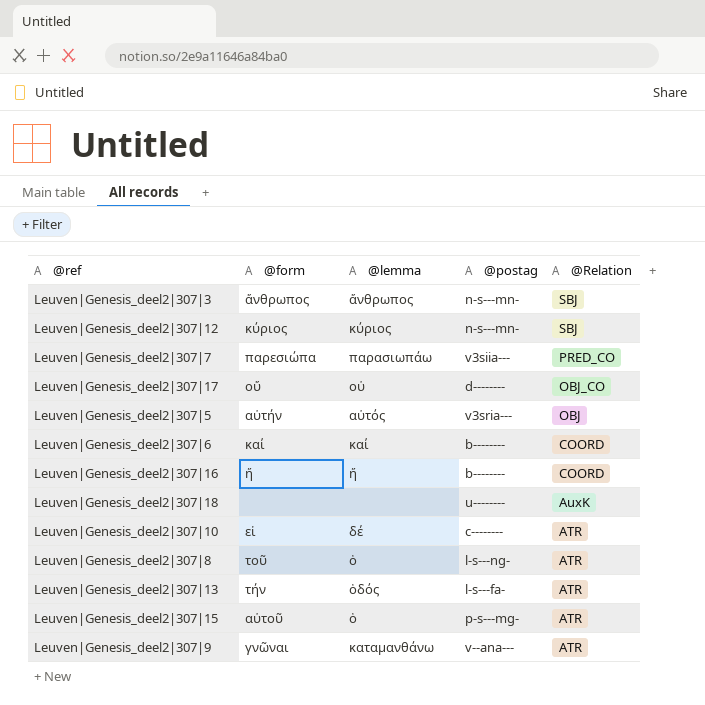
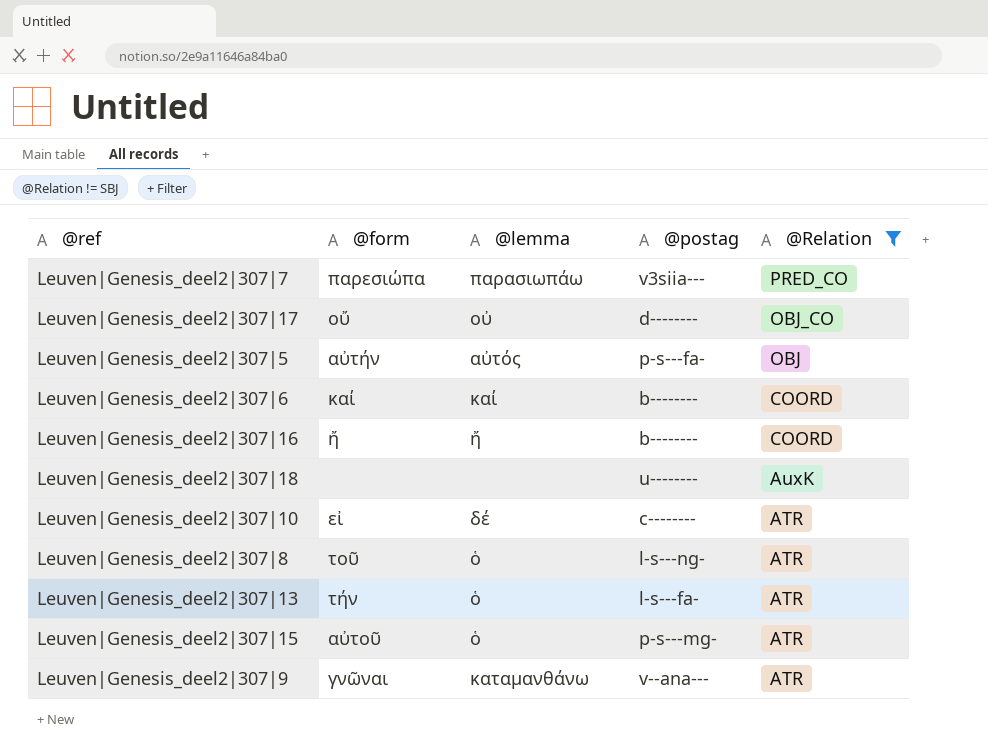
filter: none -> @Relation != SBJ
Leuven|Genesis_deel2|307|5 | @postag: v3sria--- -> p-s---fa-
Leuven|Genesis_deel2|307|13 | @lemma: ὁδός -> ὁ

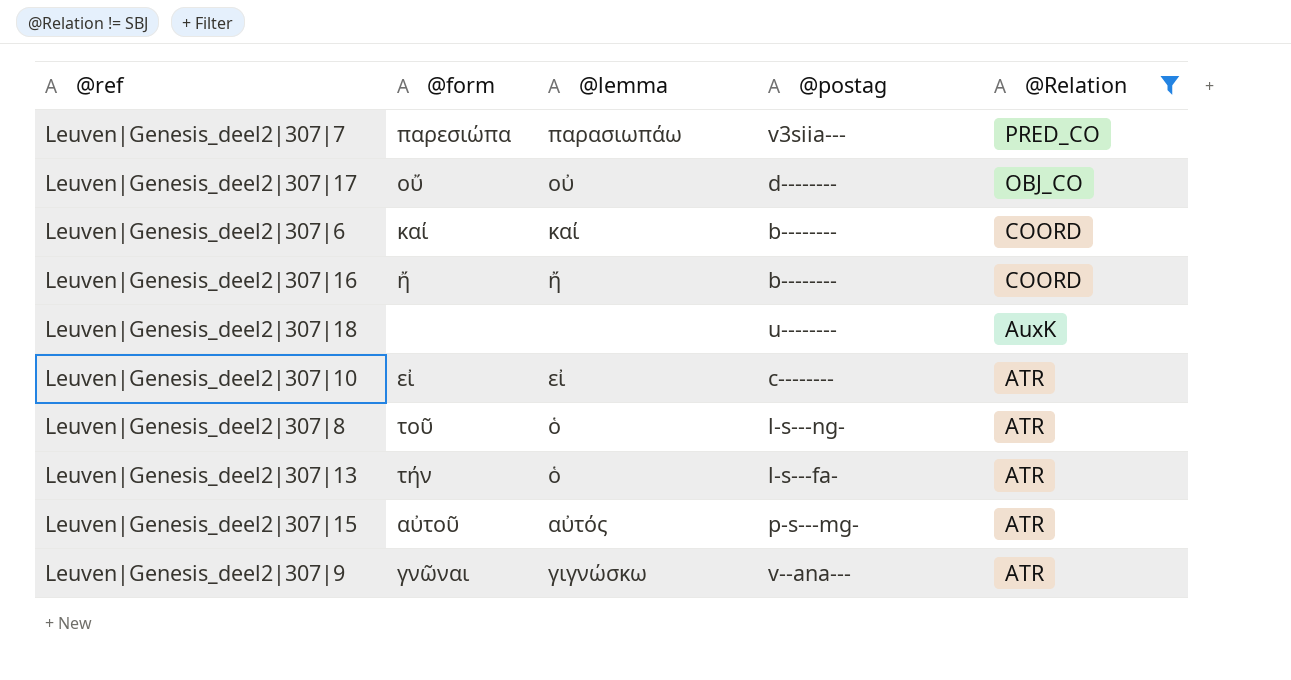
row Leuven|Genesis_deel2|307|5: αὐτήν | αὐτός | p-s---fa- | OBJ -> none
Leuven|Genesis_deel2|307|10 | @lemma: δέ -> εἰ
Leuven|Genesis_deel2|307|15 | @lemma: ὁ -> αὐτός
Leuven|Genesis_deel2|307|9 | @lemma: καταμανθάνω -> γιγνώσκω

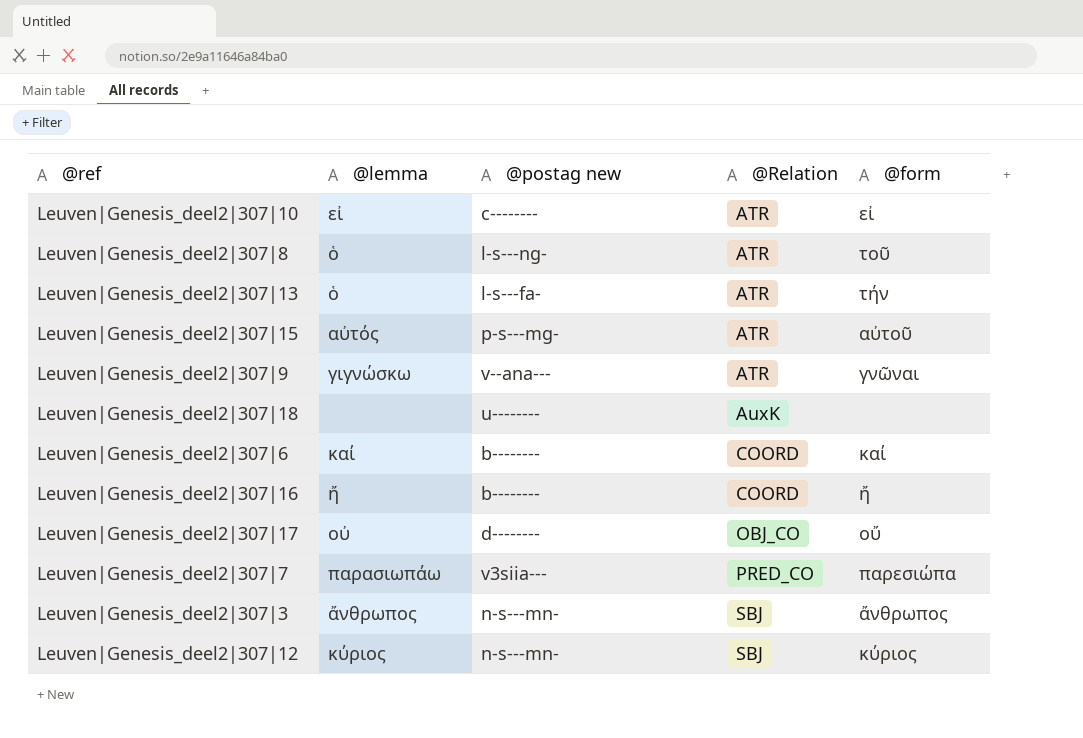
filter: @Relation != SBJ -> none
row order: @Relation descending -> @Relation ascending
column name: @postag -> @postag new
column @form | position: 2 -> 5

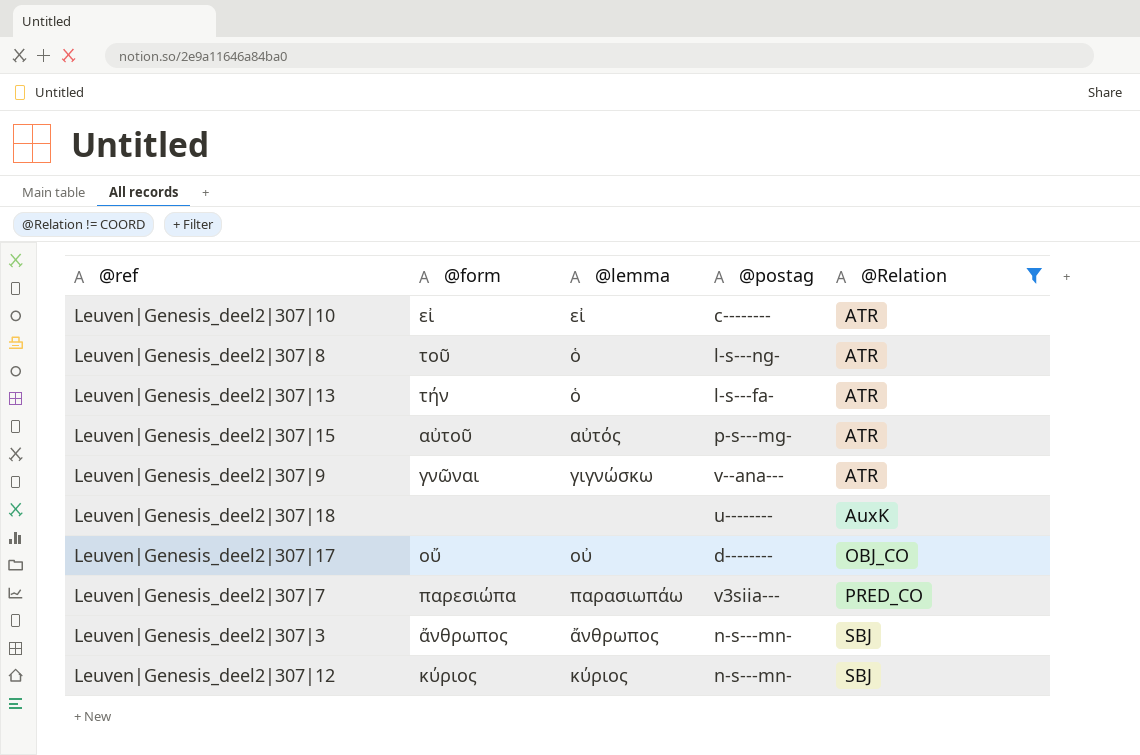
filter: none -> @Relation != COORD
column @form | position: 5 -> 2
column name: @postag new -> @postag

